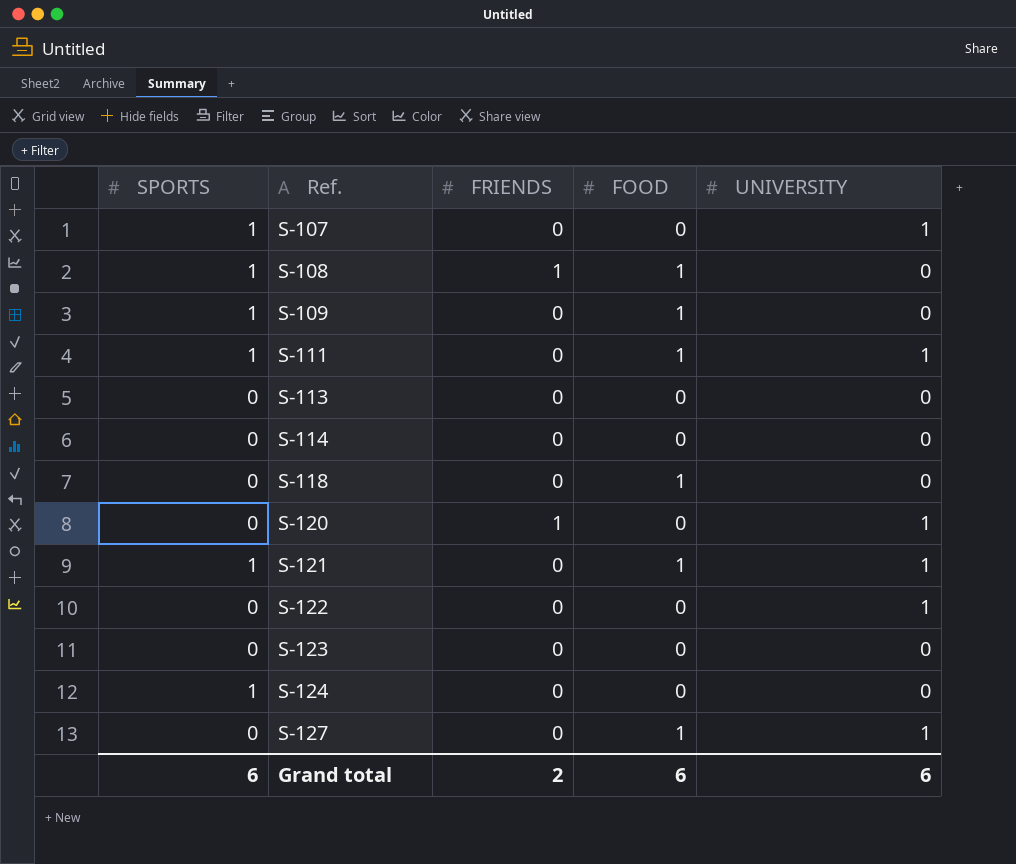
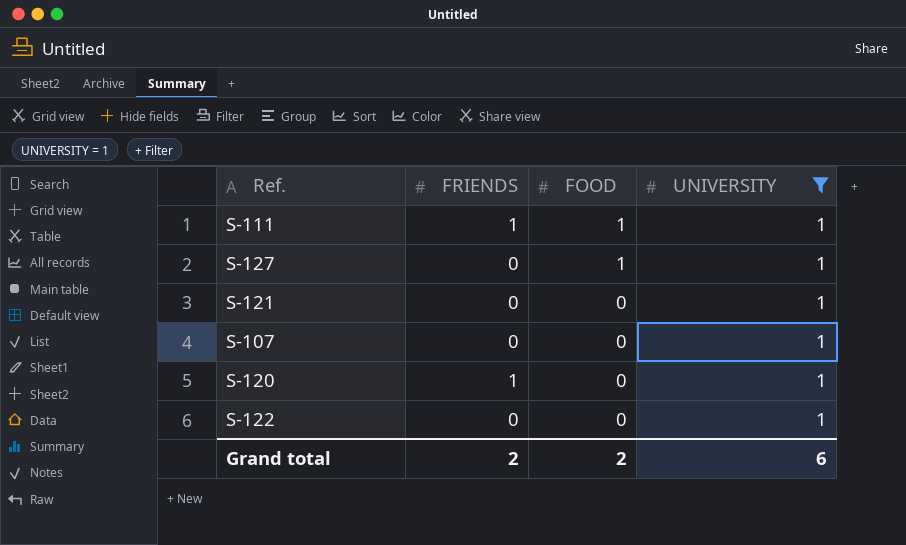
filter: none -> UNIVERSITY = 1
row order: Ref. ascending -> FOOD descending
column SPORTS | position: 1 -> none
S-111 | FRIENDS: 0 -> 1
S-121 | FOOD: 1 -> 0
Grand total | FOOD: 6 -> 2

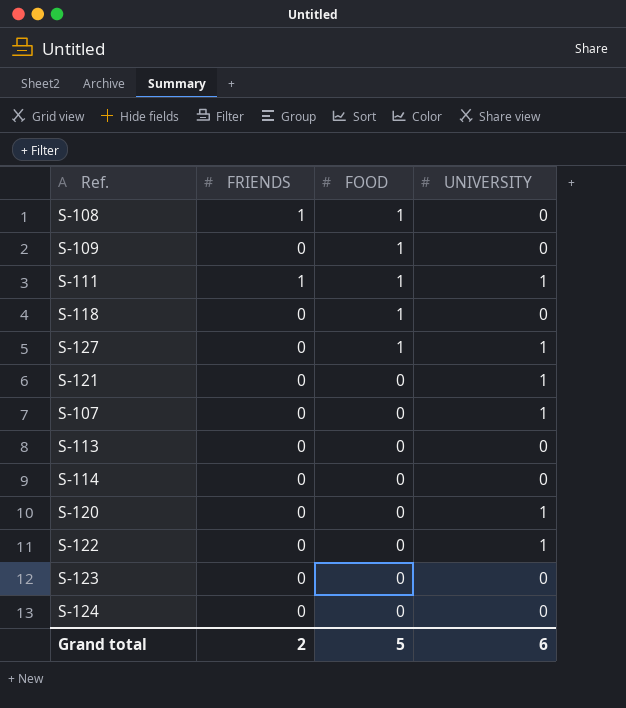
filter: UNIVERSITY = 1 -> none
S-120 | FRIENDS: 1 -> 0
Grand total | FOOD: 2 -> 5

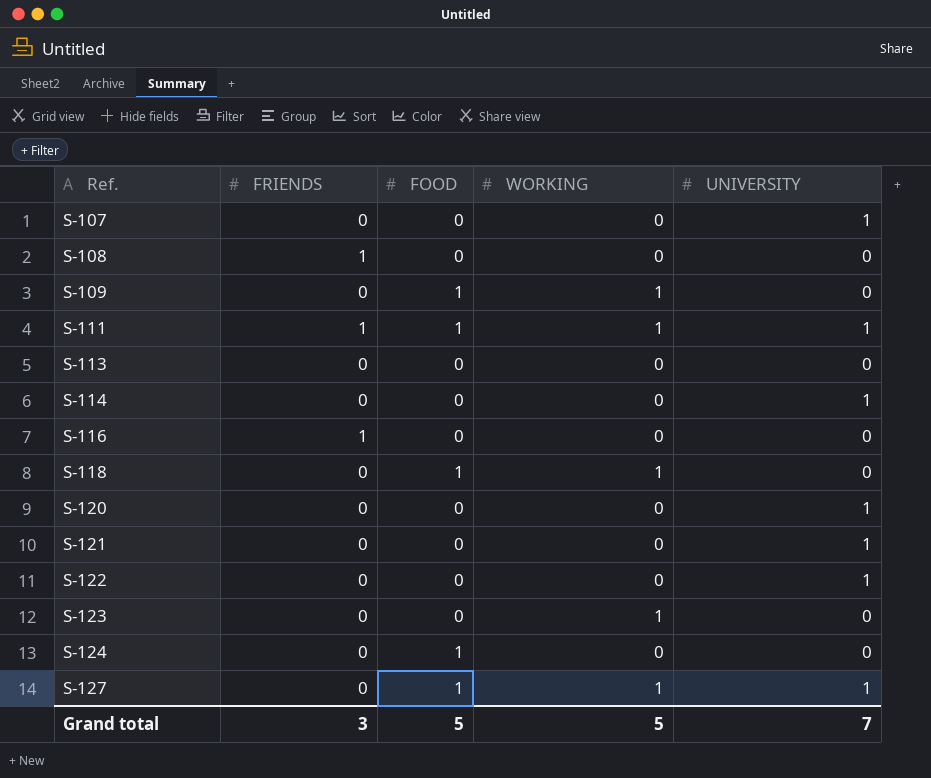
row order: FOOD descending -> Ref. ascending
column WORKING | position: none -> 4
S-108 | FOOD: 1 -> 0
S-114 | UNIVERSITY: 0 -> 1
row S-116: none -> 1 | 0 | 0 | 0
S-124 | FOOD: 0 -> 1
Grand total | FRIENDS: 2 -> 3
Grand total | UNIVERSITY: 6 -> 7

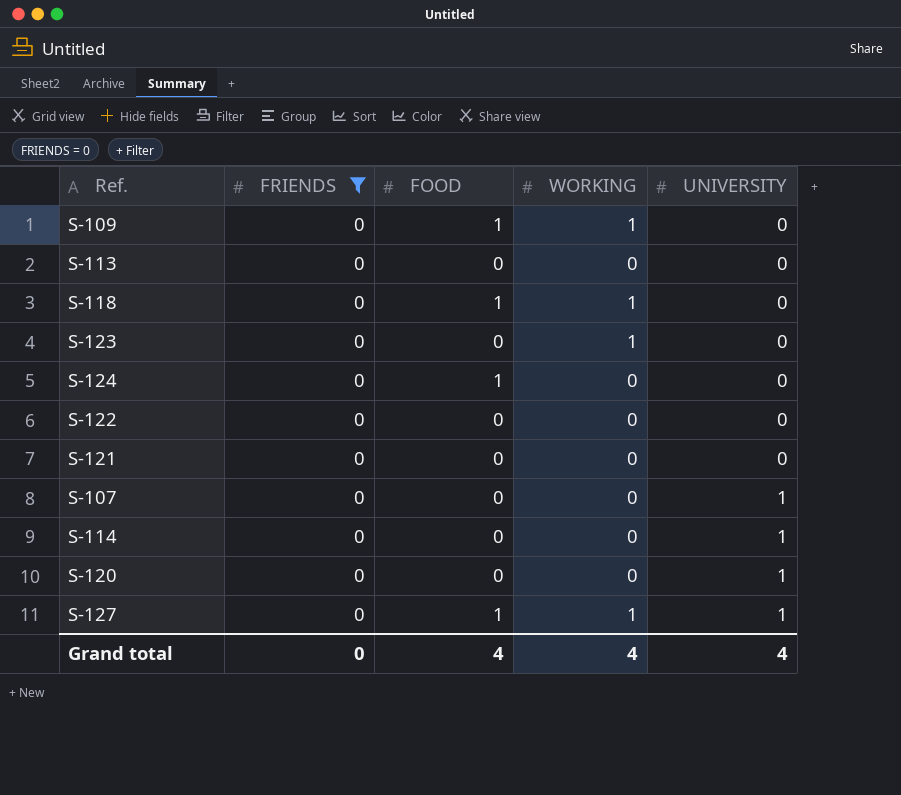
filter: none -> FRIENDS = 0
row order: Ref. ascending -> UNIVERSITY ascending
S-122 | UNIVERSITY: 1 -> 0
S-121 | UNIVERSITY: 1 -> 0
Grand total | FRIENDS: 3 -> 0
Grand total | FOOD: 5 -> 4
Grand total | WORKING: 5 -> 4
Grand total | UNIVERSITY: 7 -> 4

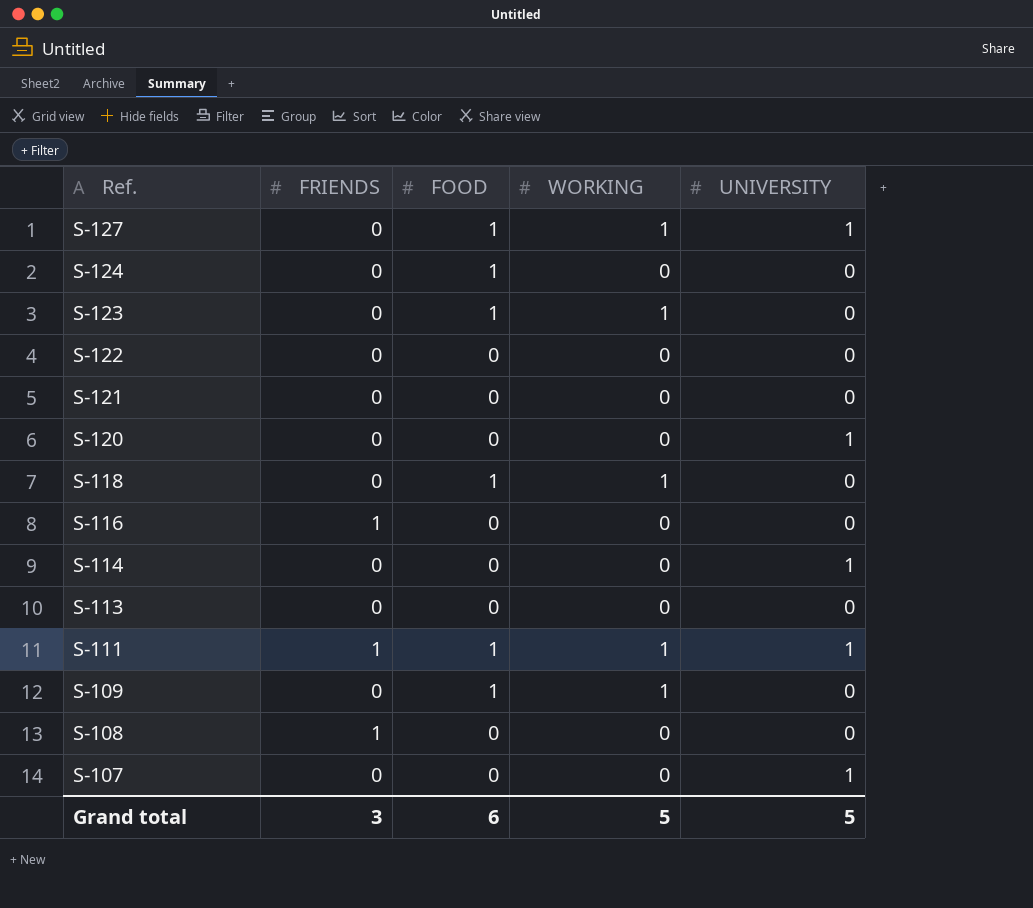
filter: FRIENDS = 0 -> none
row order: UNIVERSITY ascending -> Ref. descending
S-123 | FOOD: 0 -> 1
Grand total | FRIENDS: 0 -> 3
Grand total | FOOD: 4 -> 6
Grand total | WORKING: 4 -> 5
Grand total | UNIVERSITY: 4 -> 5

